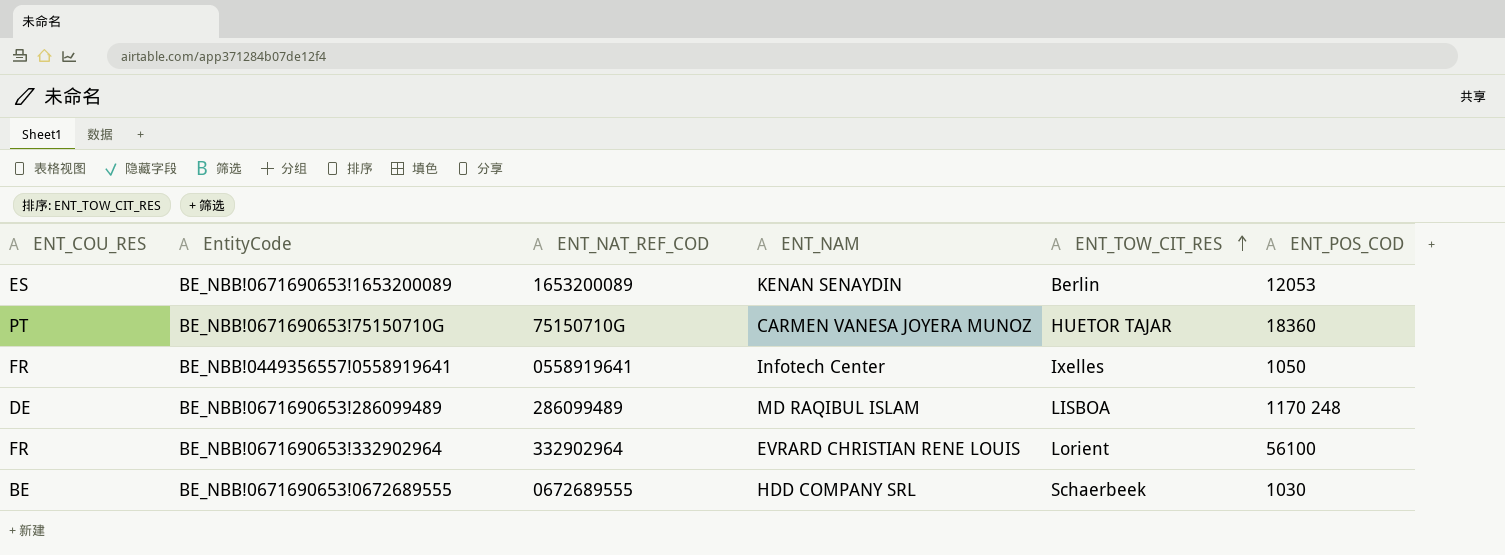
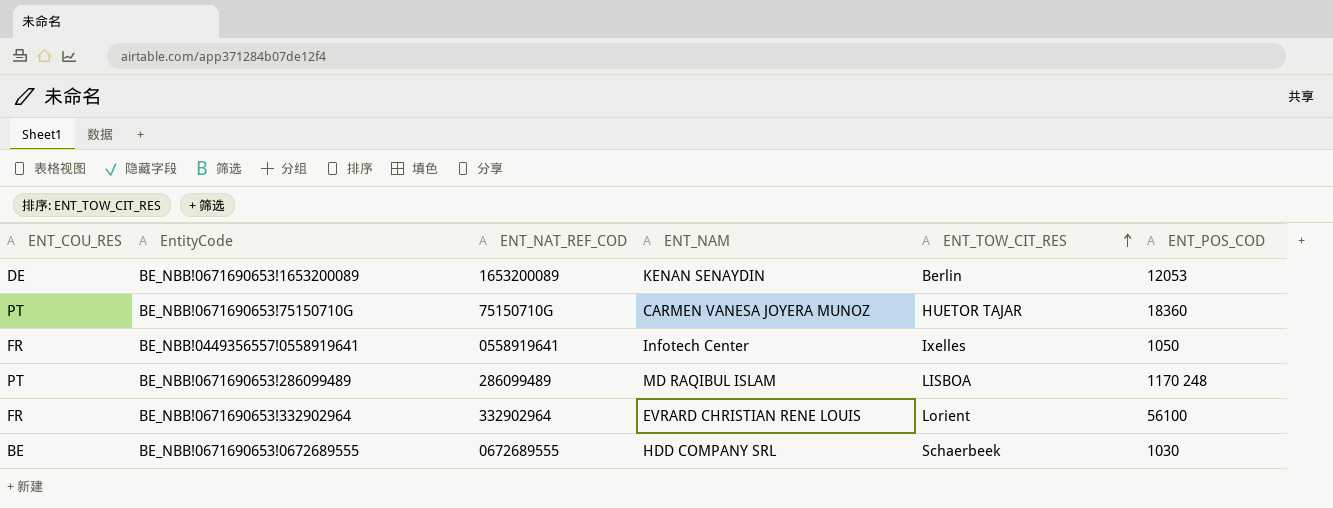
BE_NBB!0671690653!1653200089 | ENT_COU_RES: ES -> DE
BE_NBB!0671690653!286099489 | ENT_COU_RES: DE -> PT

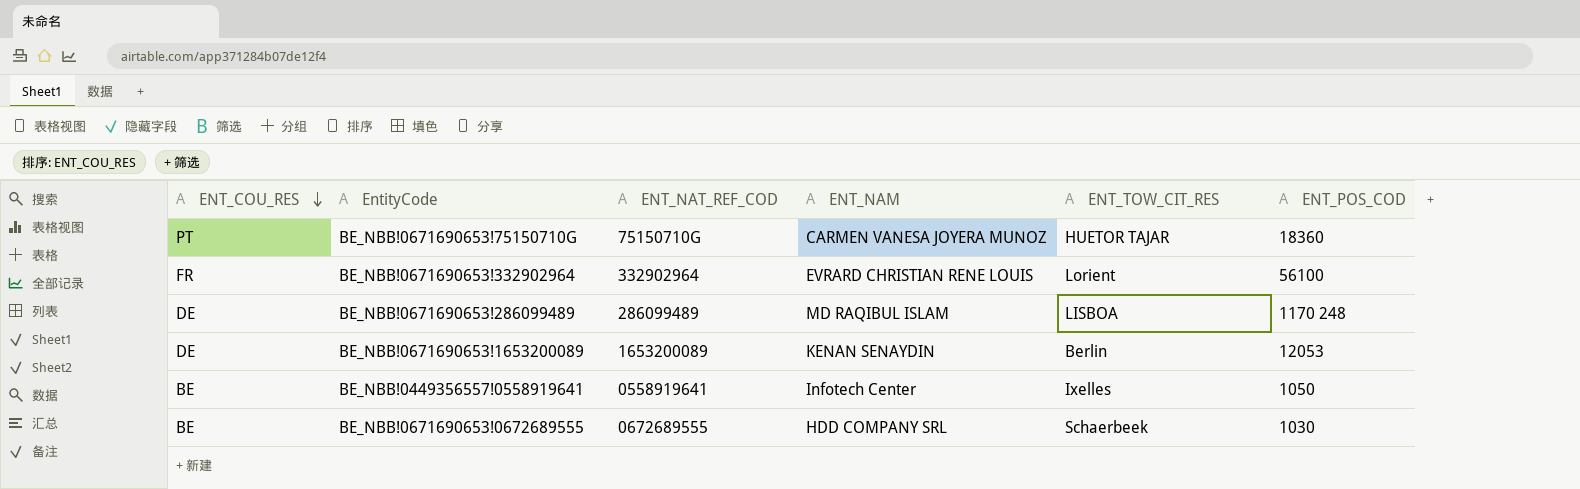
row order: ENT_TOW_CIT_RES ascending -> ENT_COU_RES descending
BE_NBB!0671690653!286099489 | ENT_COU_RES: PT -> DE
BE_NBB!0449356557!0558919641 | ENT_COU_RES: FR -> BE

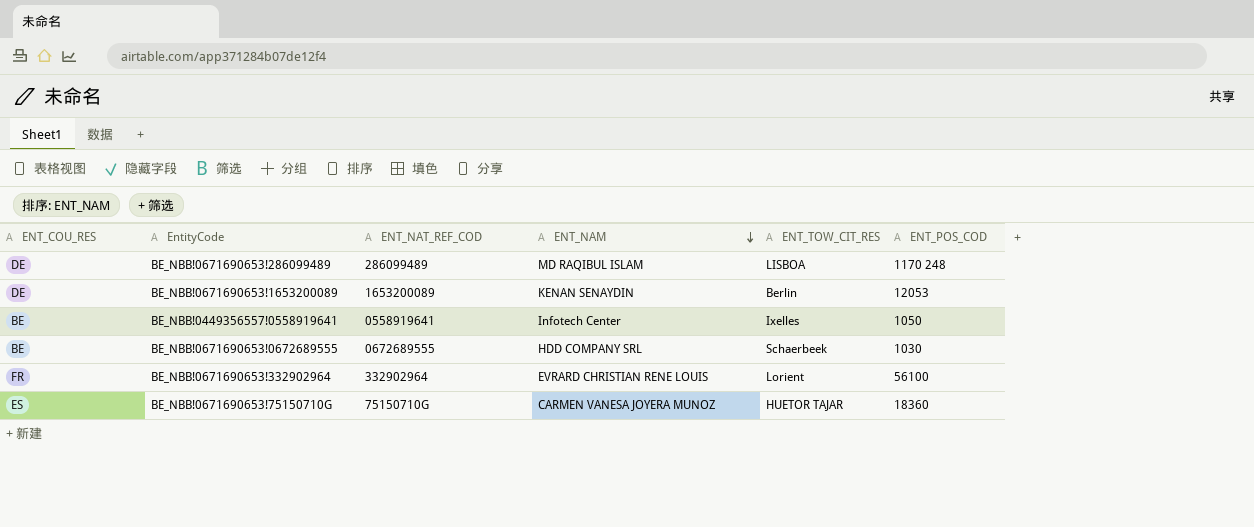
row order: ENT_COU_RES descending -> ENT_NAM descending
BE_NBB!0671690653!75150710G | ENT_COU_RES: PT -> ES

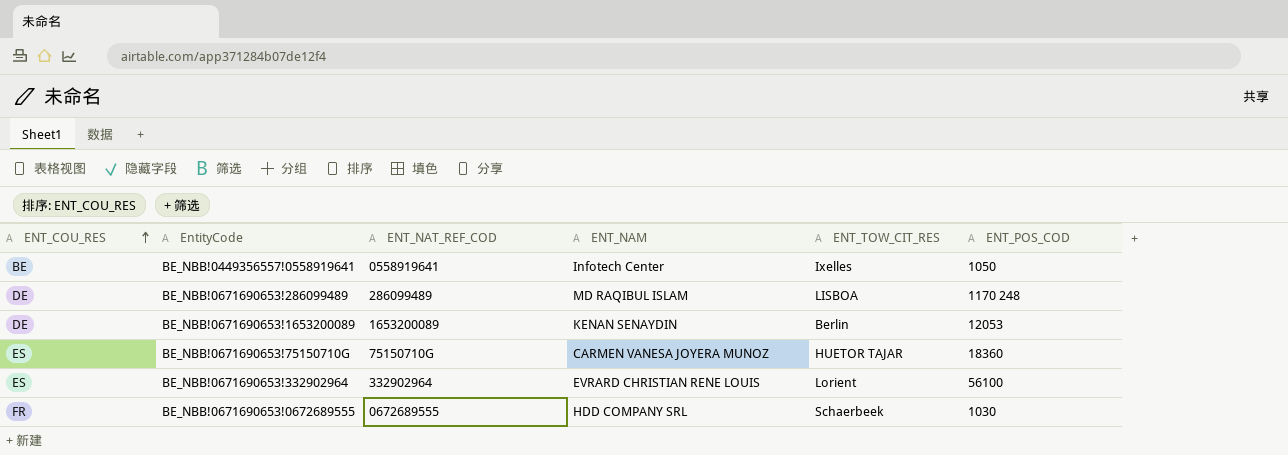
row order: ENT_NAM descending -> ENT_COU_RES ascending
BE_NBB!0671690653!332902964 | ENT_COU_RES: FR -> ES
BE_NBB!0671690653!0672689555 | ENT_COU_RES: BE -> FR

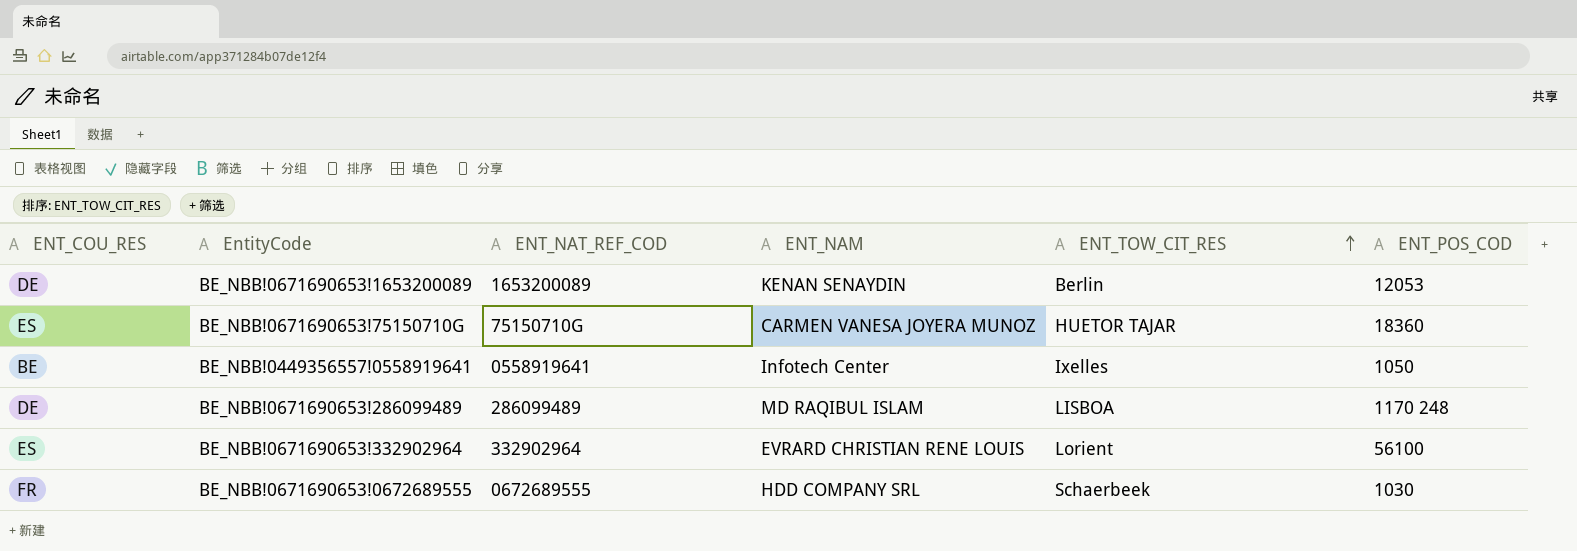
row order: ENT_COU_RES ascending -> ENT_TOW_CIT_RES ascending

